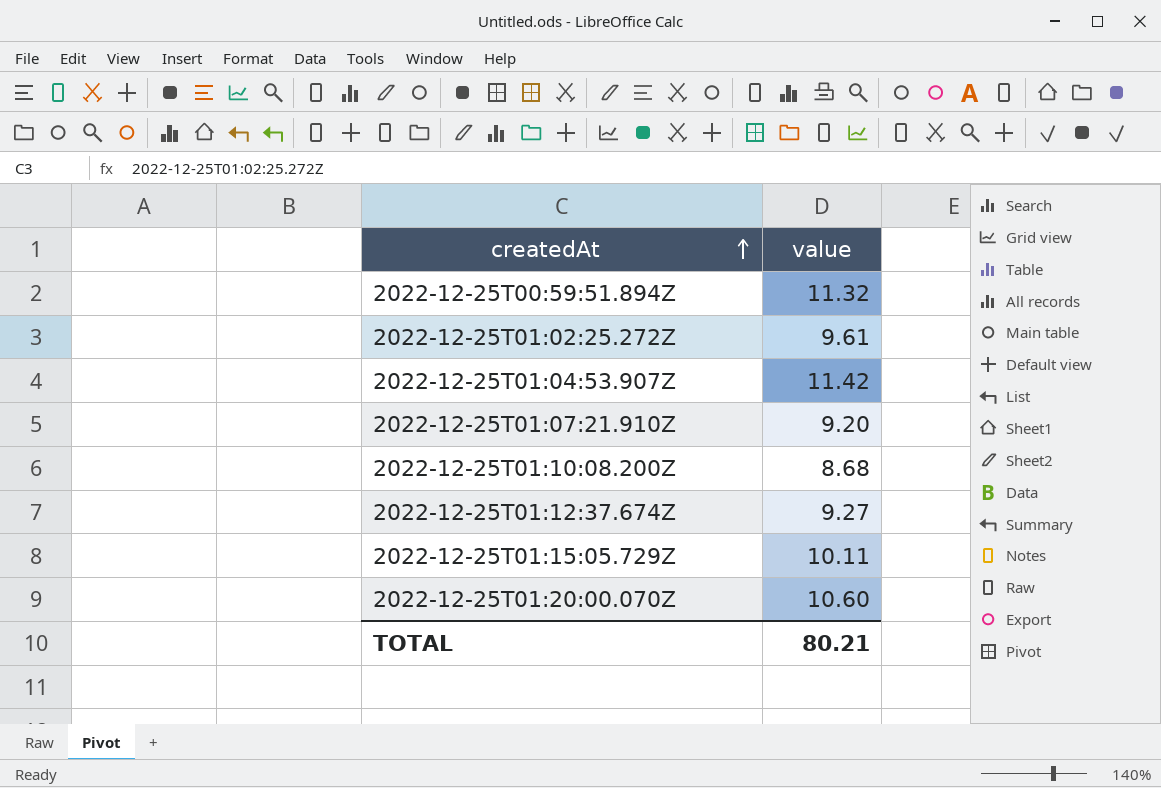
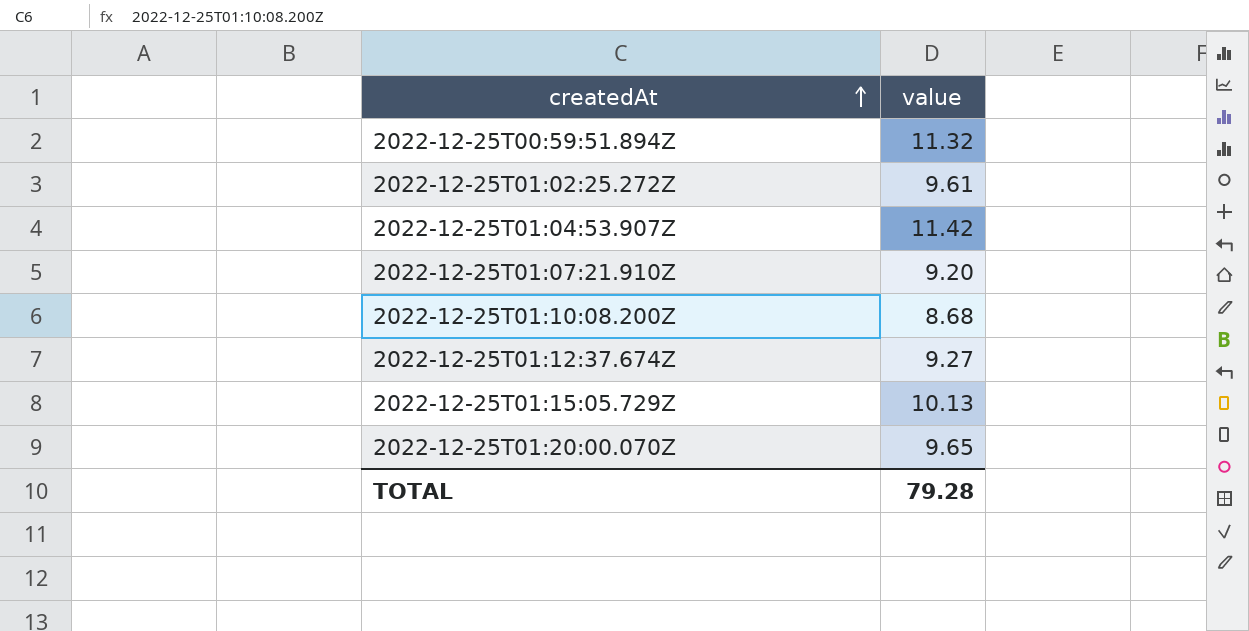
2022-12-25T01:15:05.729Z | value: 10.11 -> 10.13
2022-12-25T01:20:00.070Z | value: 10.60 -> 9.65
TOTAL | value: 80.21 -> 79.28

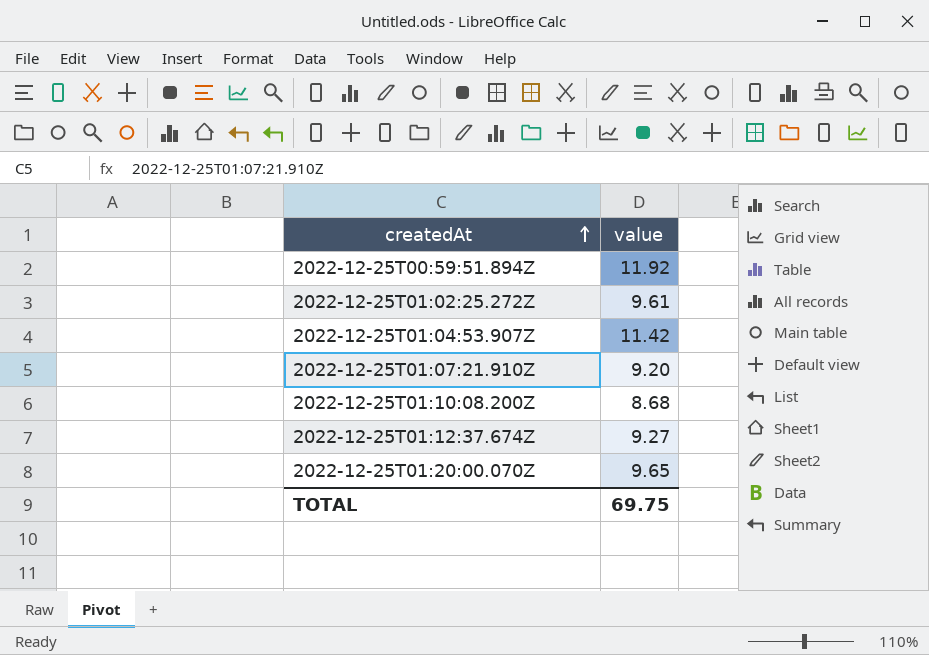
row 2022-12-25T01:15:05.729Z: 10.13 -> none
2022-12-25T00:59:51.894Z | value: 11.32 -> 11.92
TOTAL | value: 79.28 -> 69.75

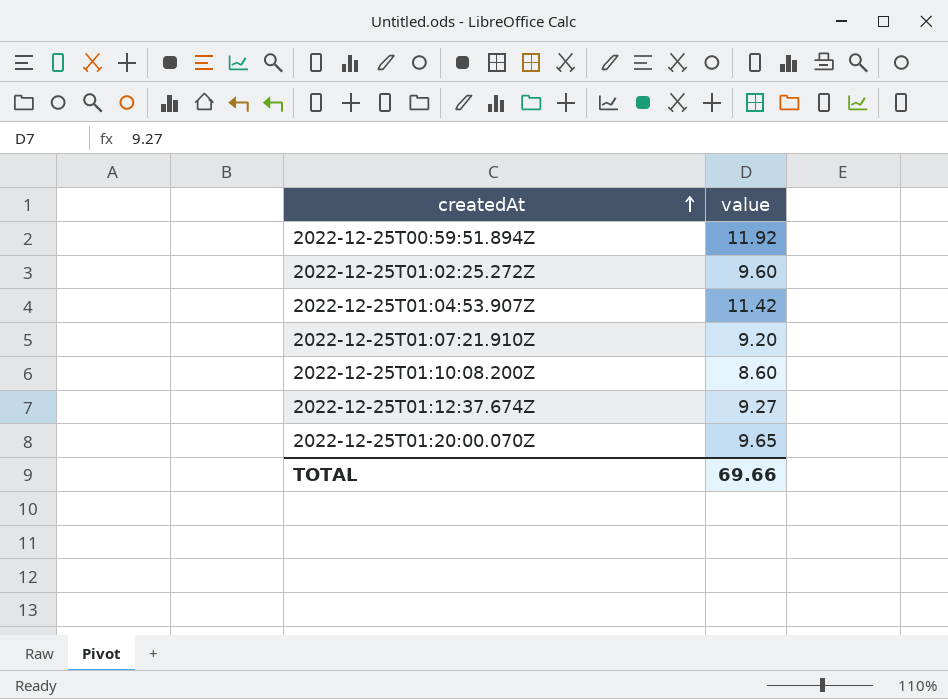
2022-12-25T01:02:25.272Z | value: 9.61 -> 9.60
2022-12-25T01:10:08.200Z | value: 8.68 -> 8.60
TOTAL | value: 69.75 -> 69.66

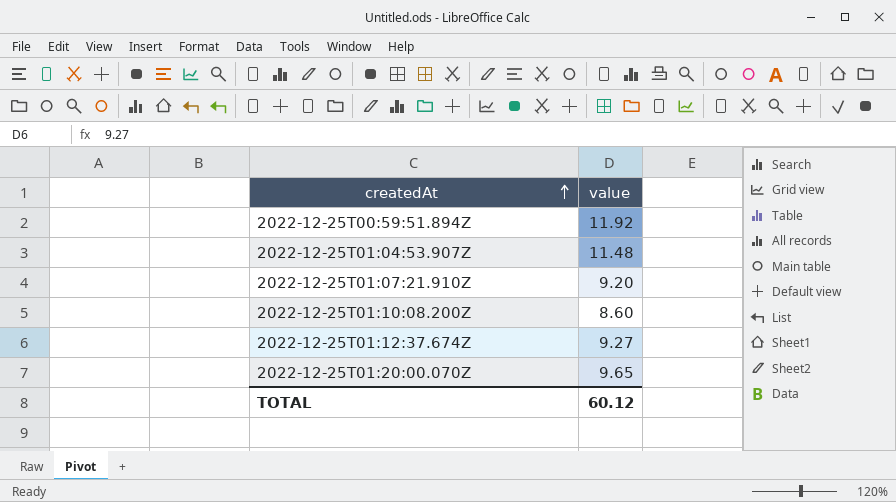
row 2022-12-25T01:02:25.272Z: 9.60 -> none
2022-12-25T01:04:53.907Z | value: 11.42 -> 11.48
TOTAL | value: 69.66 -> 60.12

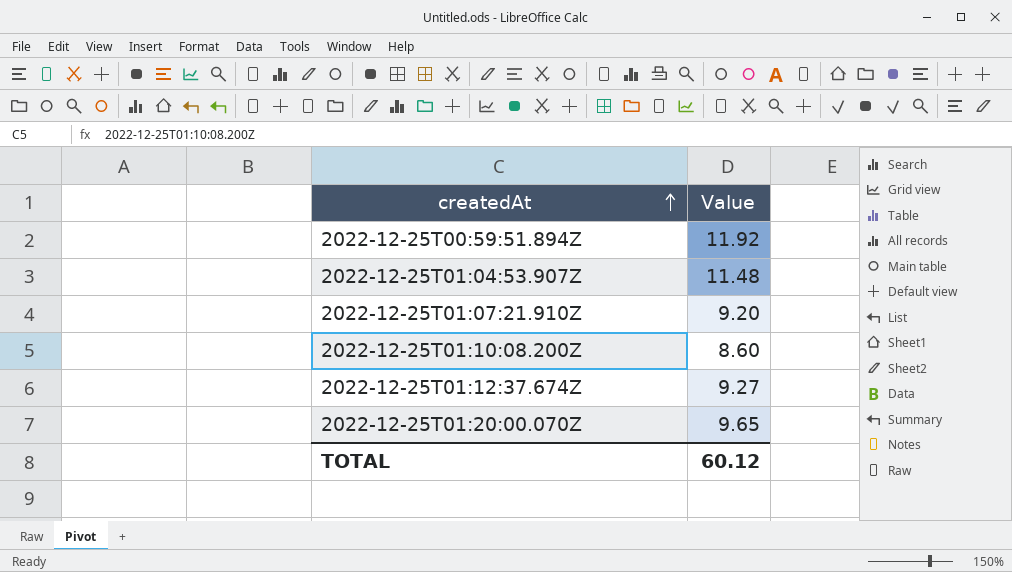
column name: value -> Value

